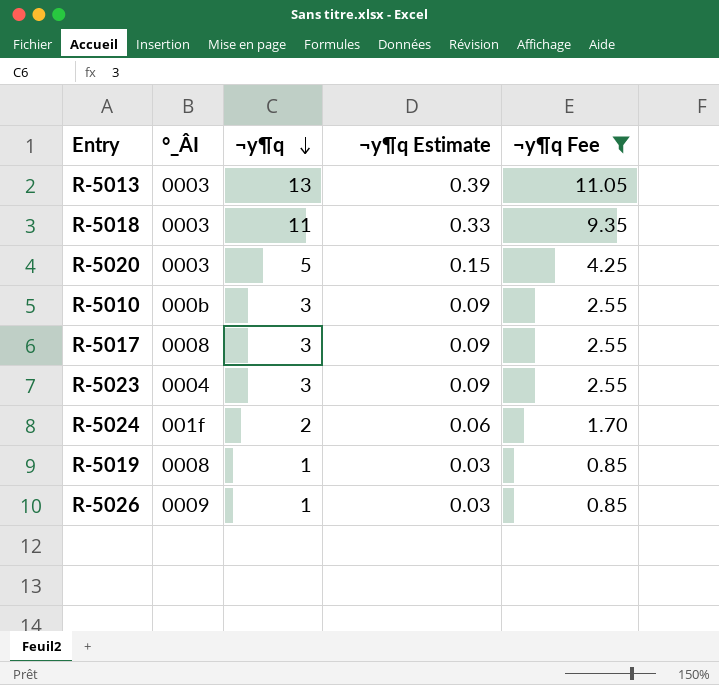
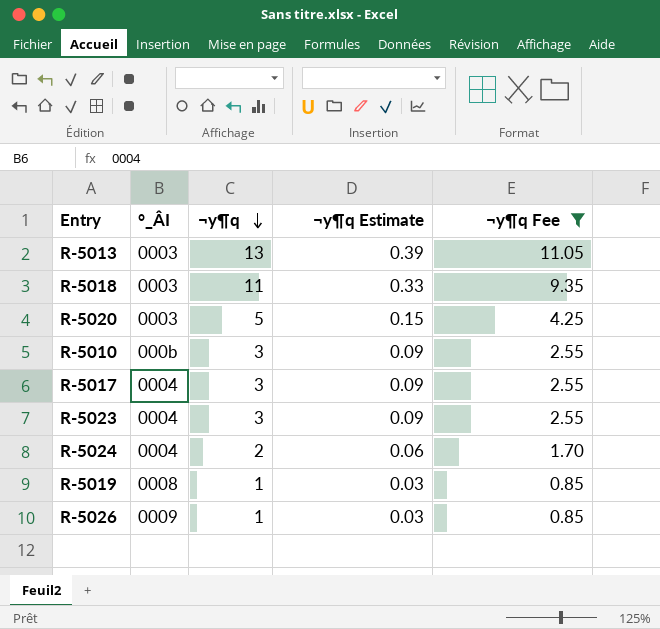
R-5017 | °_ÂI: 0008 -> 0004
R-5024 | °_ÂI: 001f -> 0004

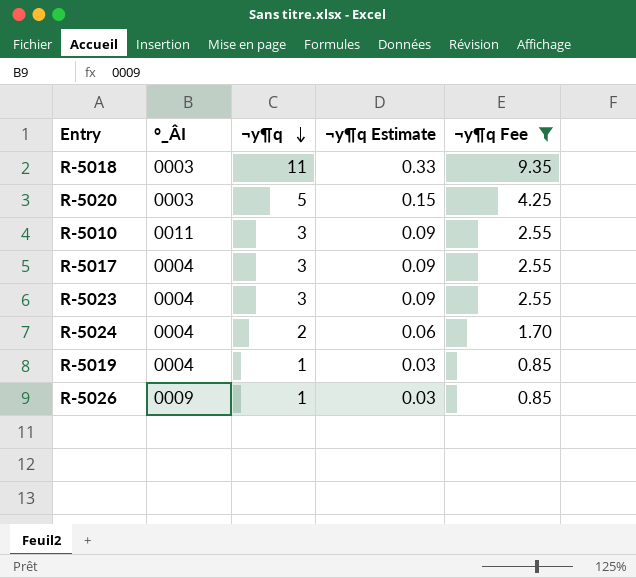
row R-5013: 0003 | 13 | 0.39 | 11.05 -> none
R-5010 | °_ÂI: 000b -> 0011
R-5019 | °_ÂI: 0008 -> 0004

